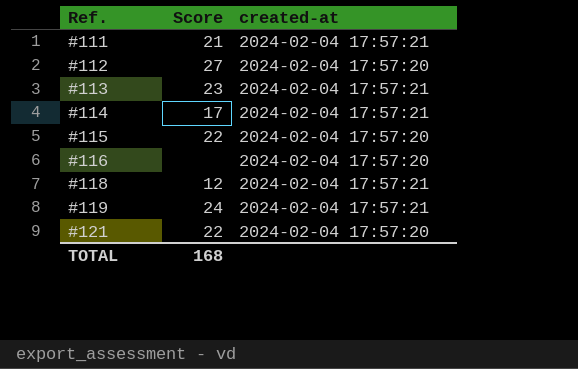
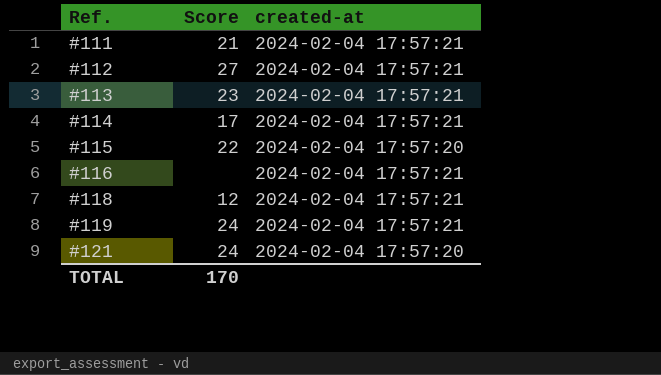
#112 | created-at: 2024-02-04 17:57:20 -> 2024-02-04 17:57:21
#116 | created-at: 2024-02-04 17:57:20 -> 2024-02-04 17:57:21
#121 | Score: 22 -> 24
TOTAL | Score: 168 -> 170

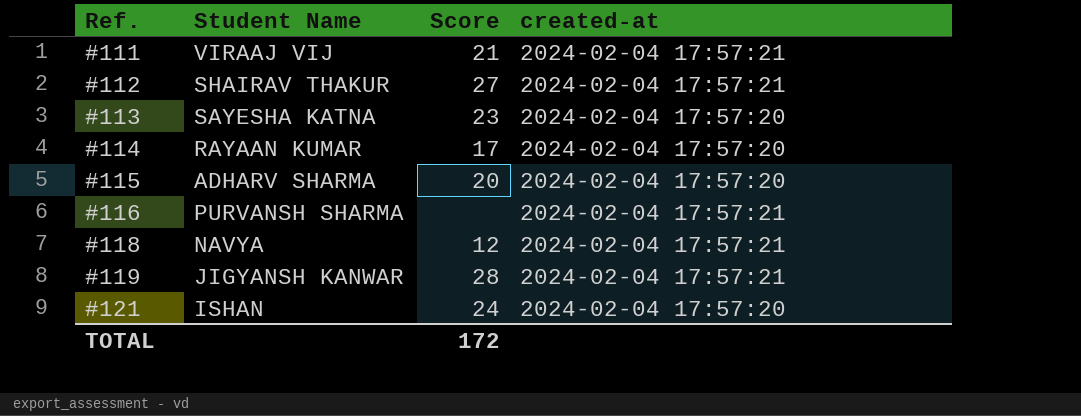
column Student Name | position: none -> 2
#113 | created-at: 2024-02-04 17:57:21 -> 2024-02-04 17:57:20
#114 | created-at: 2024-02-04 17:57:21 -> 2024-02-04 17:57:20
#115 | Score: 22 -> 20
#119 | Score: 24 -> 28
TOTAL | Score: 170 -> 172

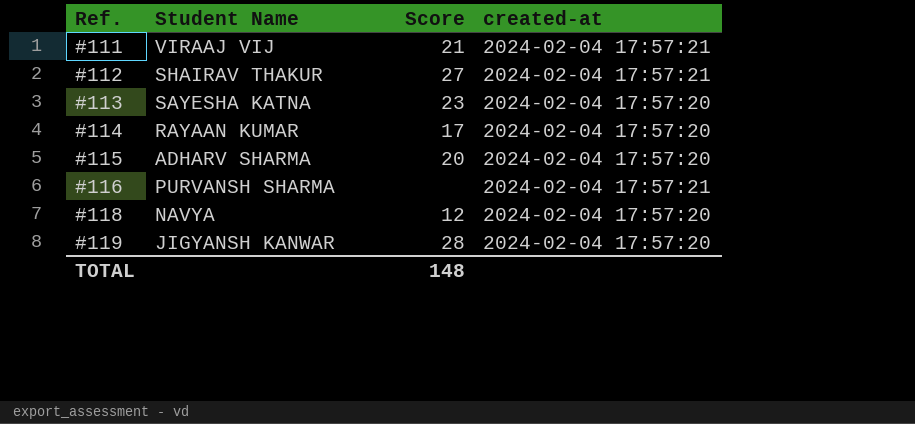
row #121: ISHAN | 24 | 2024-02-04 17:57:20 -> none
#118 | created-at: 2024-02-04 17:57:21 -> 2024-02-04 17:57:20
#119 | created-at: 2024-02-04 17:57:21 -> 2024-02-04 17:57:20
TOTAL | Score: 172 -> 148

